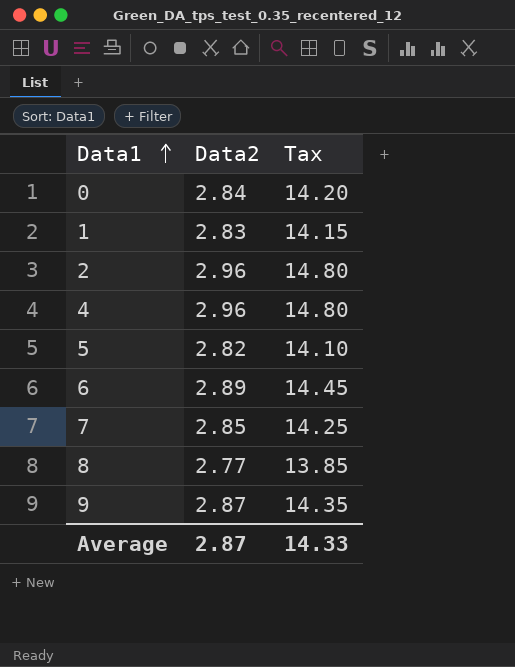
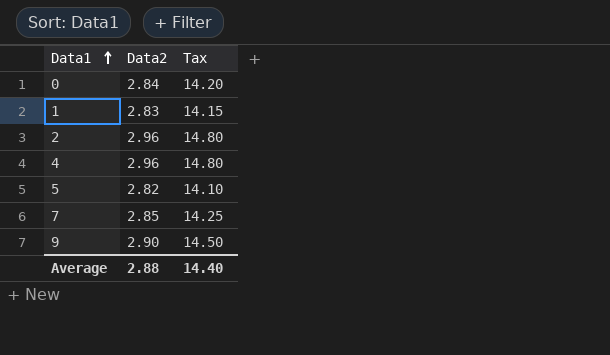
row 6: 2.89 | 14.45 -> none
row 8: 2.77 | 13.85 -> none
9 | Data2: 2.87 -> 2.90
9 | Tax: 14.35 -> 14.50
Average | Data2: 2.87 -> 2.88
Average | Tax: 14.33 -> 14.40

